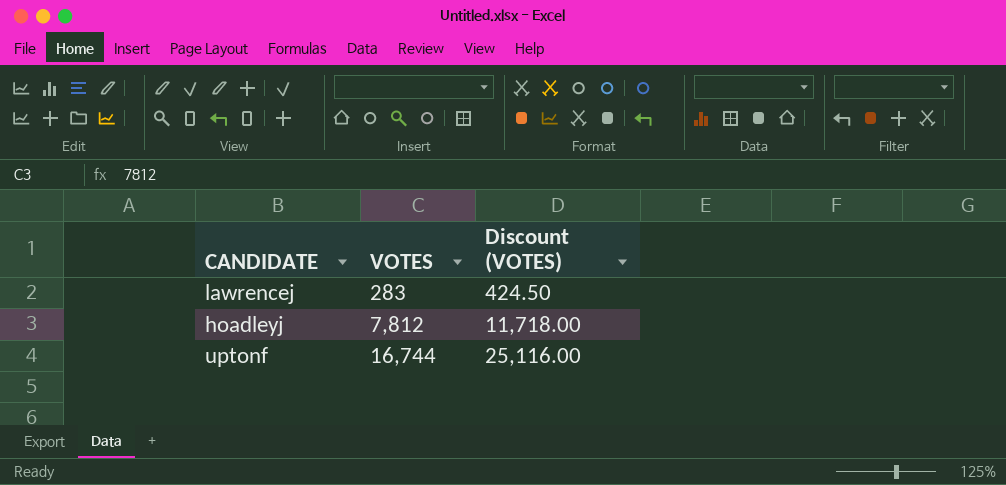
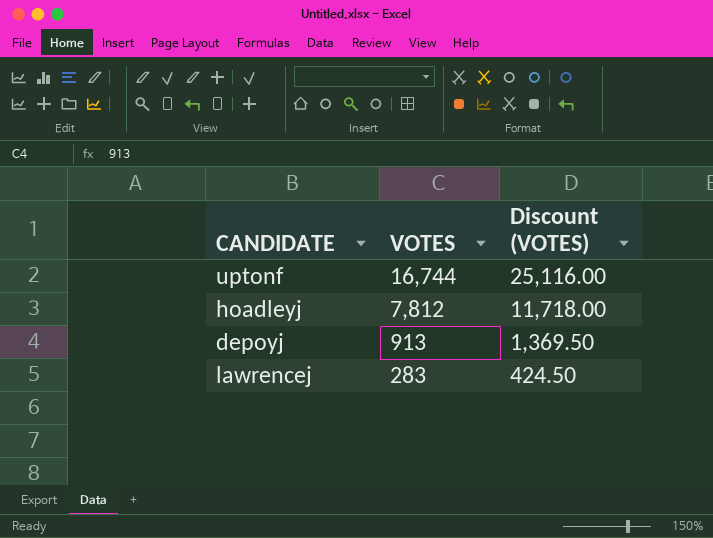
row order: VOTES ascending -> VOTES descending
row depoyj: none -> 913 | 1,369.50

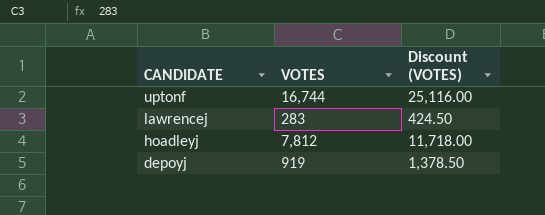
row order: VOTES descending -> CANDIDATE descending
depoyj | VOTES: 913 -> 919
depoyj | Discount (VOTES): 1,369.50 -> 1,378.50

